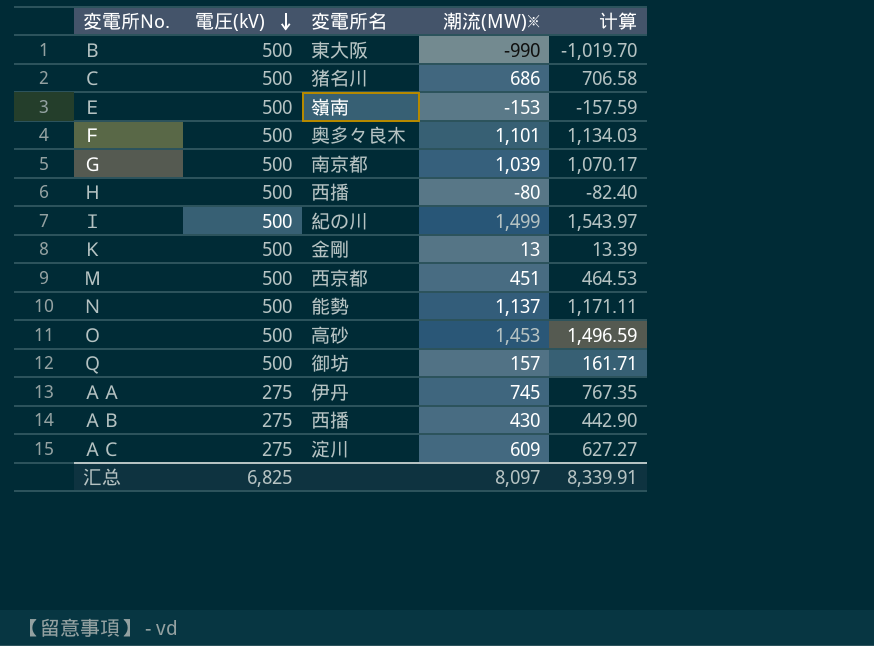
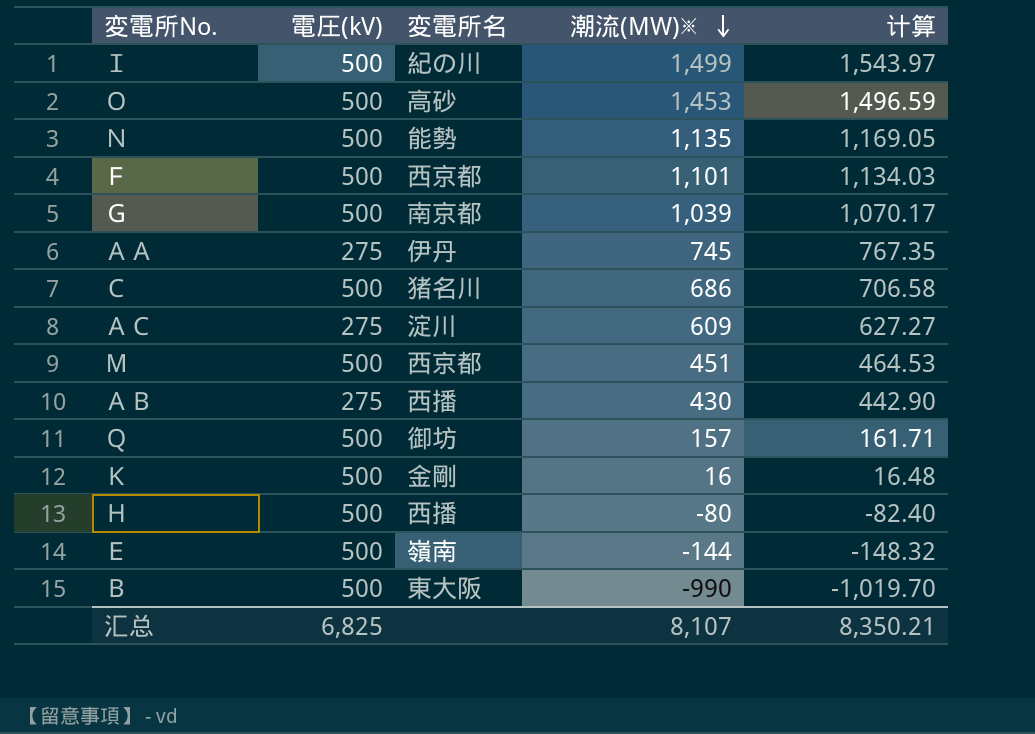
row order: 電圧(kV) descending -> 潮流(MW)※ descending
Ｎ | 潮流(MW)※: 1,137 -> 1,135
Ｎ | 计算: 1,171.11 -> 1,169.05
Ｆ | 変電所名: 奥多々良木 -> 西京都
Ｋ | 潮流(MW)※: 13 -> 16
Ｋ | 计算: 13.39 -> 16.48
Ｅ | 潮流(MW)※: -153 -> -144
Ｅ | 计算: -157.59 -> -148.32
汇总 | 潮流(MW)※: 8,097 -> 8,107
汇总 | 计算: 8,339.91 -> 8,350.21

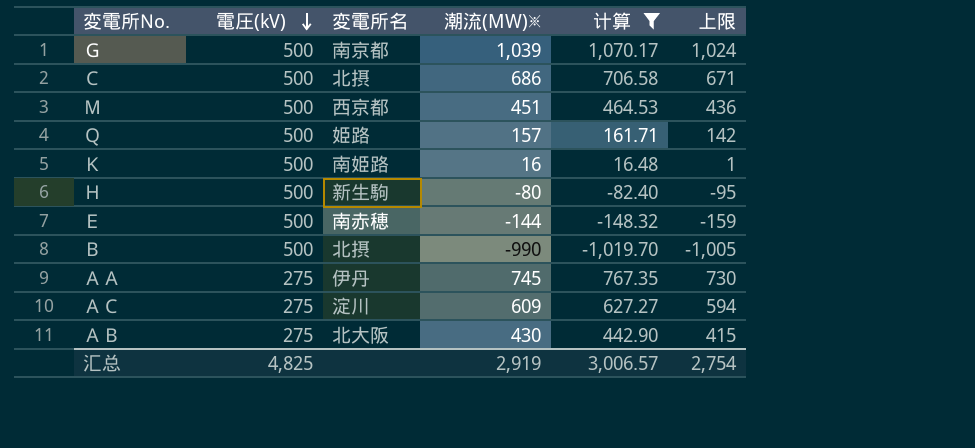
filter: none -> 计算 <= 1,070.17
row order: 潮流(MW)※ descending -> 電圧(kV) descending
column 上限 | formula: none -> [潮流(MW)※] - 15
Ｃ | 変電所名: 猪名川 -> 北摂
Ｑ | 変電所名: 御坊 -> 姫路
Ｋ | 変電所名: 金剛 -> 南姫路
Ｈ | 変電所名: 西播 -> 新生駒
Ｅ | 変電所名: 嶺南 -> 南赤穂
Ｂ | 変電所名: 東大阪 -> 北摂
ＡＢ | 変電所名: 西播 -> 北大阪
汇总 | 電圧(kV): 6,825 -> 4,825
汇总 | 潮流(MW)※: 8,107 -> 2,919
汇总 | 计算: 8,350.21 -> 3,006.57

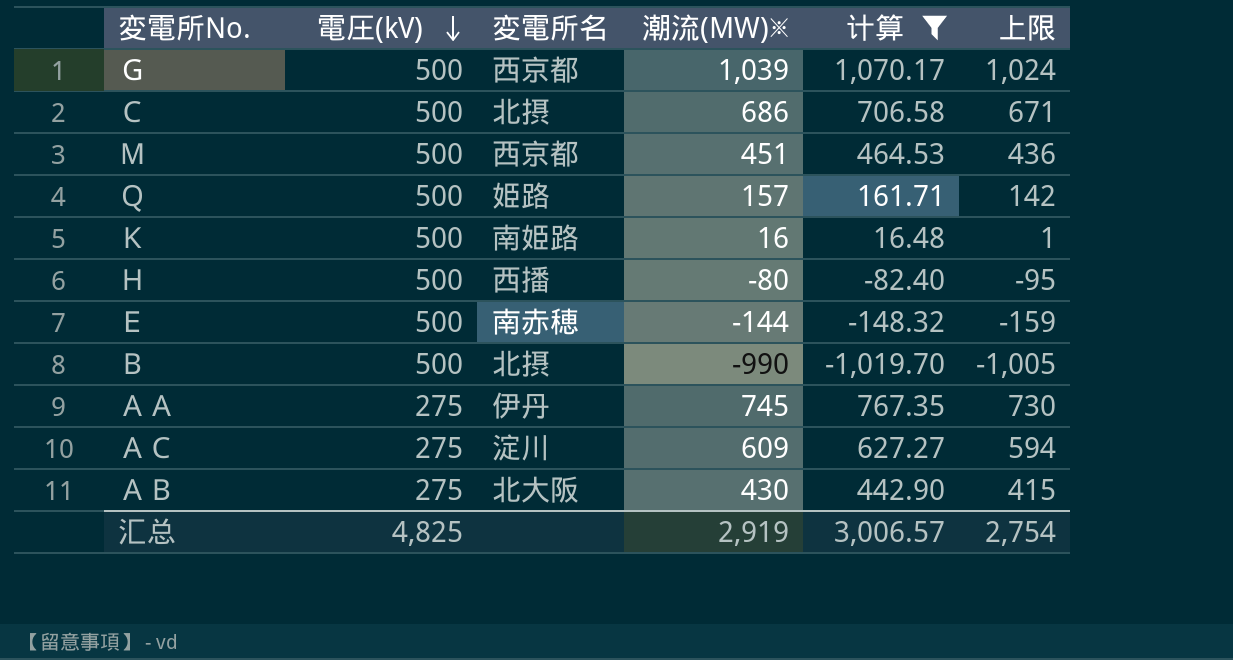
Ｇ | 変電所名: 南京都 -> 西京都
Ｈ | 変電所名: 新生駒 -> 西播

